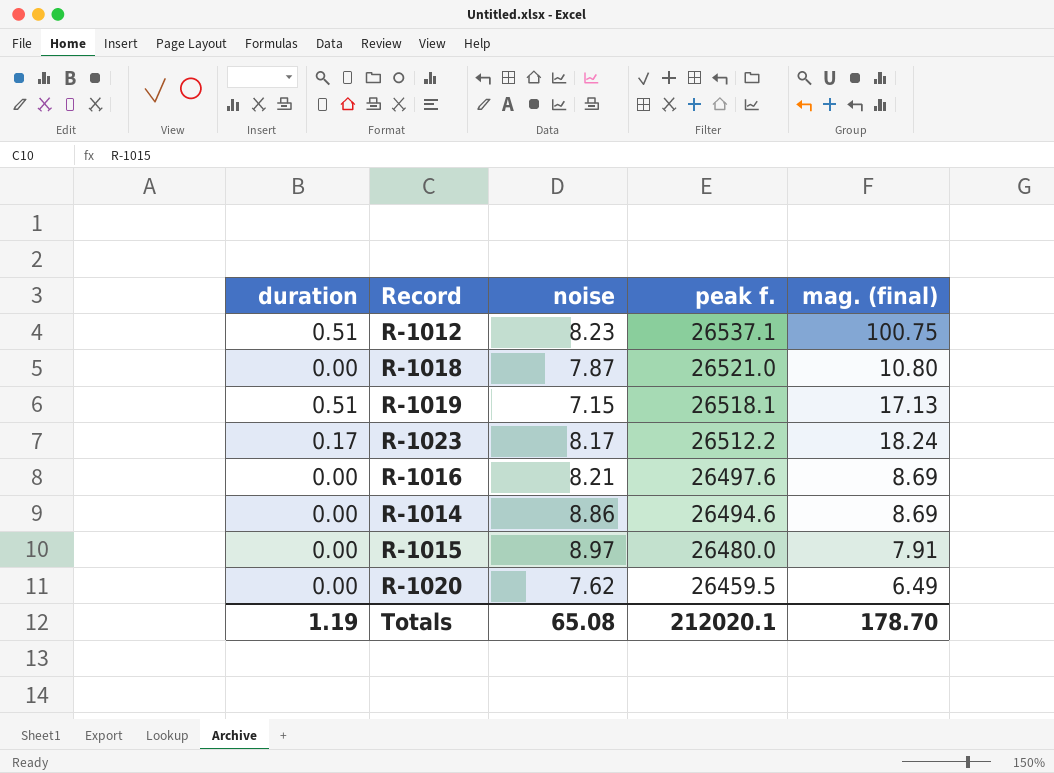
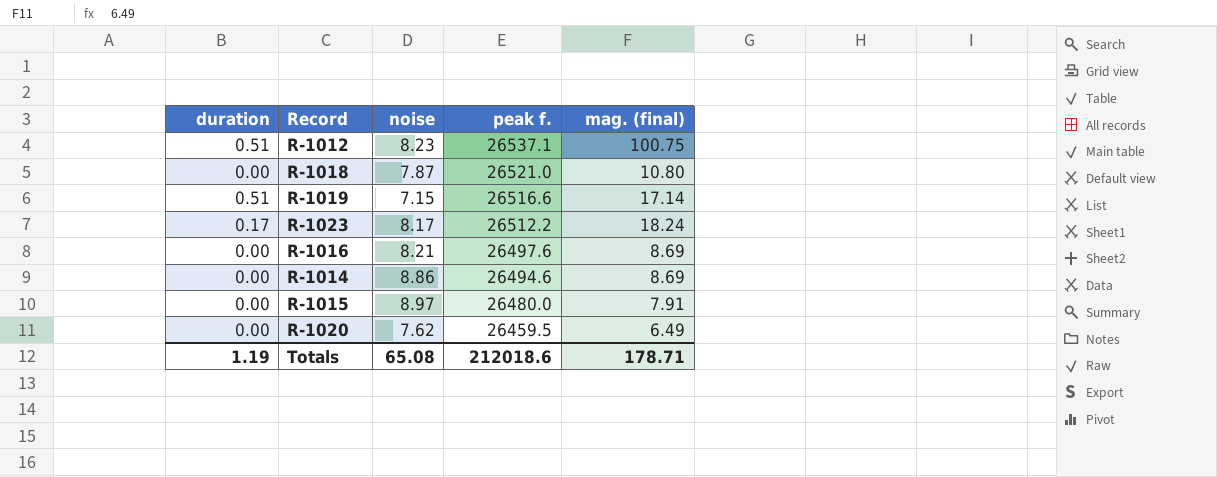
R-1019 | peak f.: 26518.1 -> 26516.6
R-1019 | mag. (final): 17.13 -> 17.14
Totals | peak f.: 212020.1 -> 212018.6
Totals | mag. (final): 178.70 -> 178.71

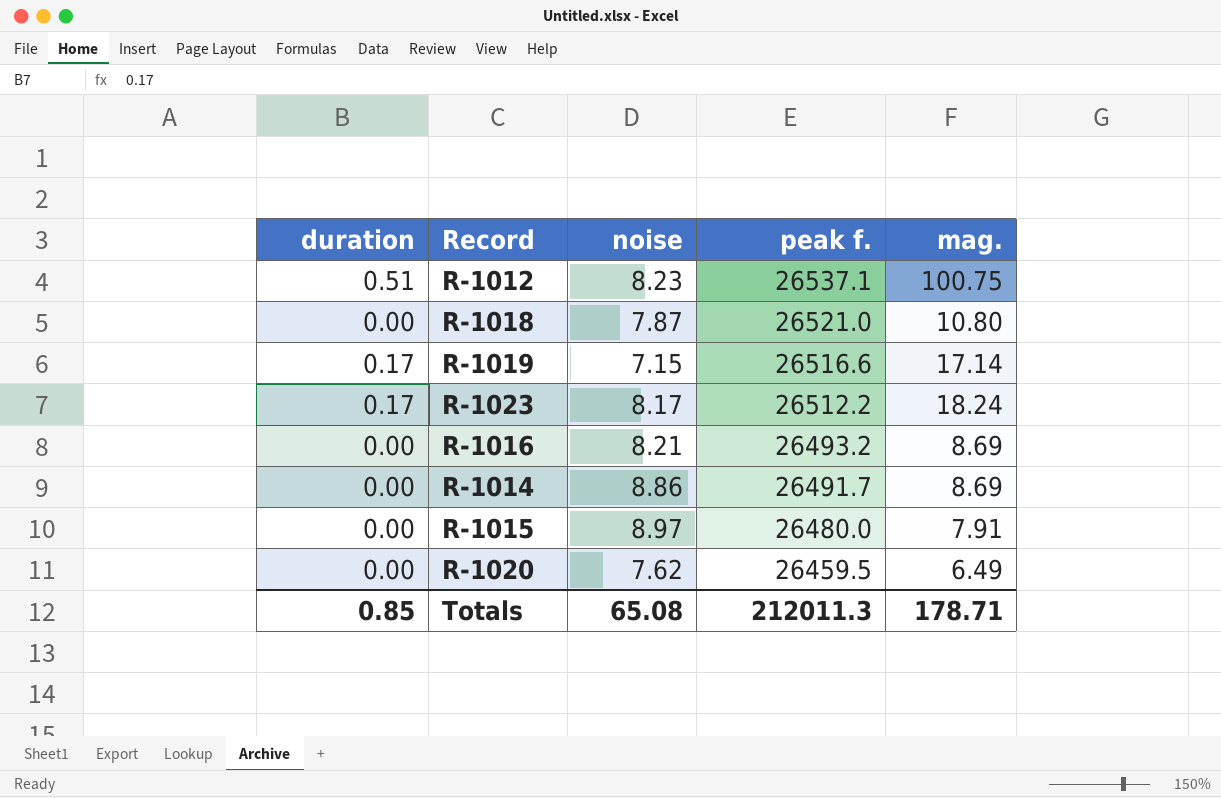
column name: mag. (final) -> mag.
R-1019 | duration: 0.51 -> 0.17
R-1016 | peak f.: 26497.6 -> 26493.2
R-1014 | peak f.: 26494.6 -> 26491.7
Totals | duration: 1.19 -> 0.85
Totals | peak f.: 212018.6 -> 212011.3

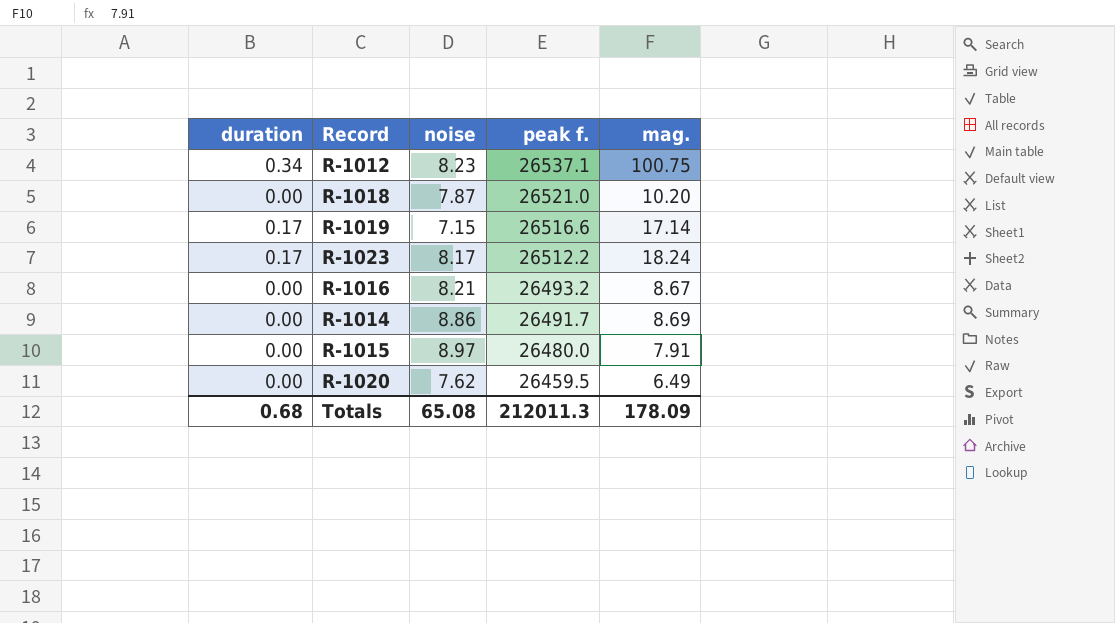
R-1012 | duration: 0.51 -> 0.34
R-1018 | mag.: 10.80 -> 10.20
R-1016 | mag.: 8.69 -> 8.67
Totals | duration: 0.85 -> 0.68
Totals | mag.: 178.71 -> 178.09

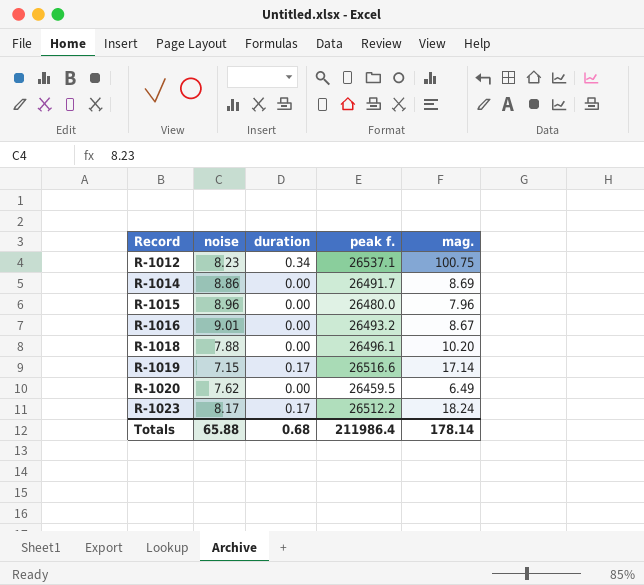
row order: peak f. descending -> Record ascending
column duration | position: 1 -> 3
R-1015 | noise: 8.97 -> 8.96
R-1015 | mag.: 7.91 -> 7.96
R-1016 | noise: 8.21 -> 9.01
R-1018 | noise: 7.87 -> 7.88
R-1018 | peak f.: 26521.0 -> 26496.1
Totals | noise: 65.08 -> 65.88
Totals | peak f.: 212011.3 -> 211986.4
Totals | mag.: 178.09 -> 178.14

